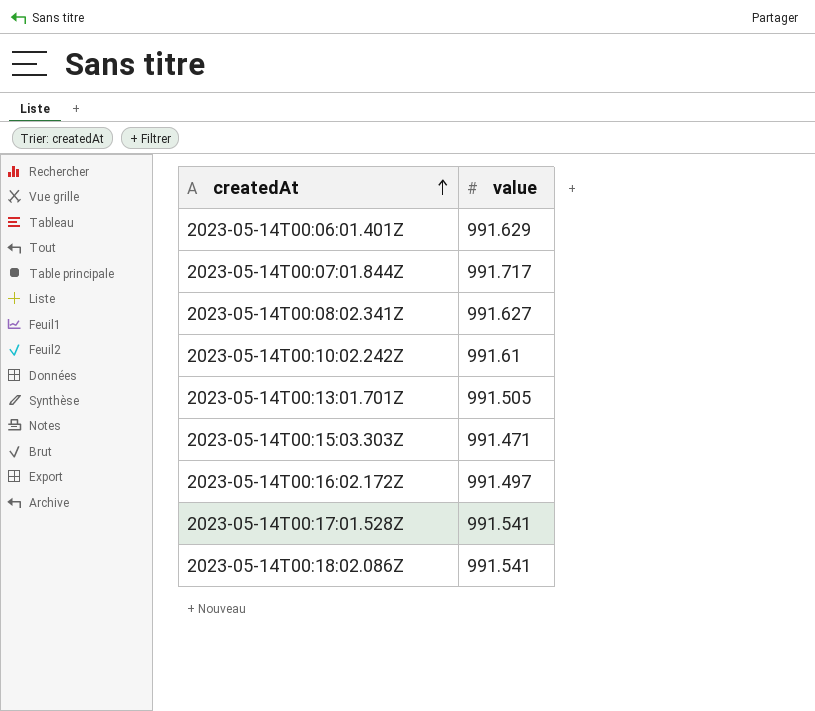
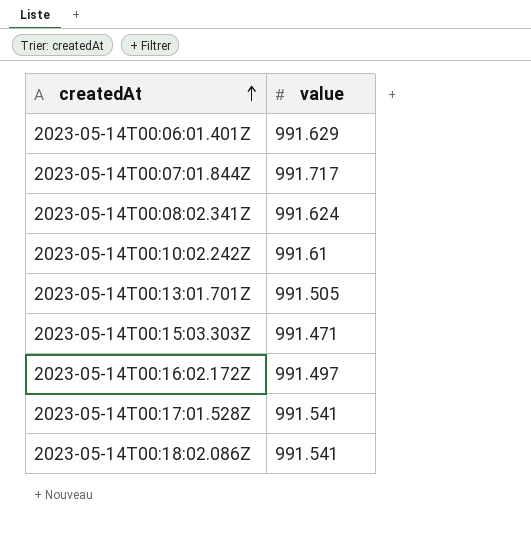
2023-05-14T00:08:02.341Z | value: 991.627 -> 991.624

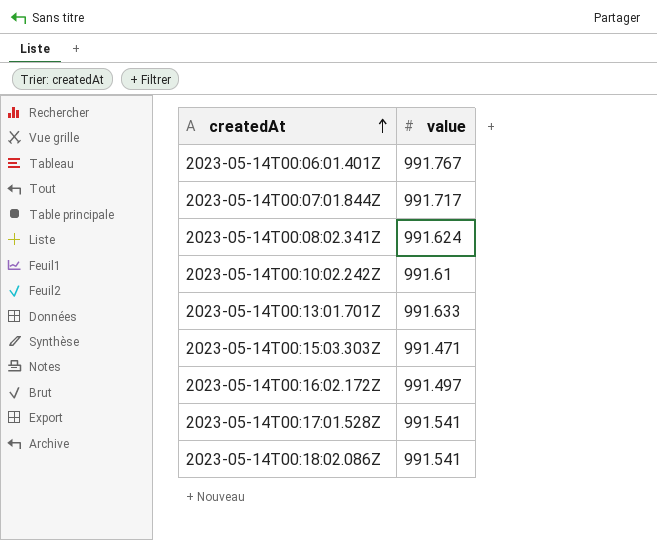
2023-05-14T00:06:01.401Z | value: 991.629 -> 991.767
2023-05-14T00:13:01.701Z | value: 991.505 -> 991.633

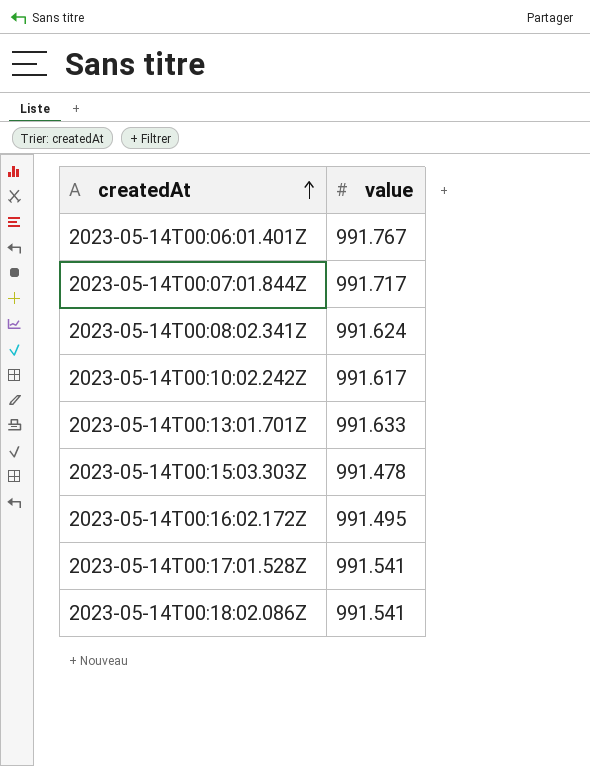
2023-05-14T00:10:02.242Z | value: 991.61 -> 991.617
2023-05-14T00:15:03.303Z | value: 991.471 -> 991.478
2023-05-14T00:16:02.172Z | value: 991.497 -> 991.495

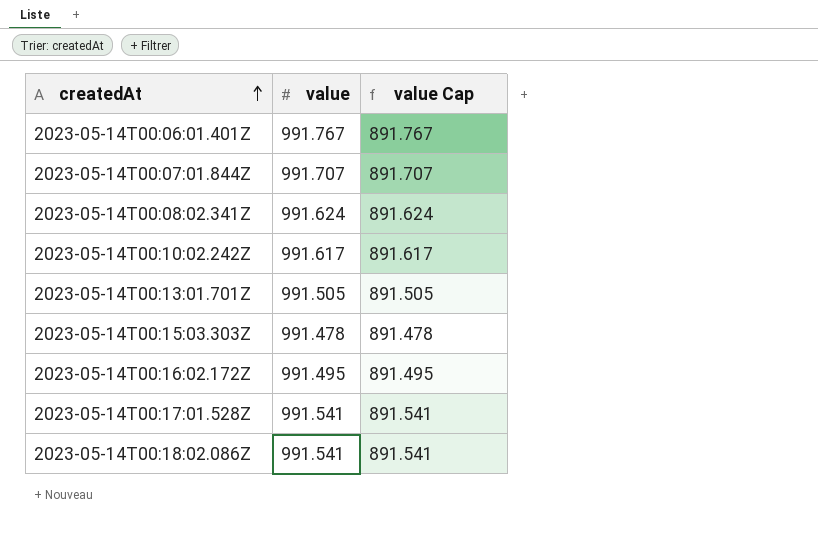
column value Cap | formula: none -> [value] - 100
2023-05-14T00:07:01.844Z | value: 991.717 -> 991.707
2023-05-14T00:13:01.701Z | value: 991.633 -> 991.505

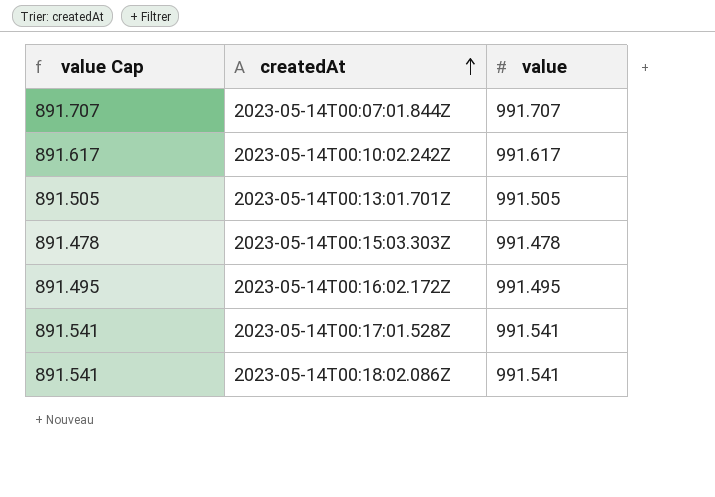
column value Cap | position: 3 -> 1
row 2023-05-14T00:06:01.401Z: 991.767 | 891.767 -> none
row 2023-05-14T00:08:02.341Z: 991.624 | 891.624 -> none

